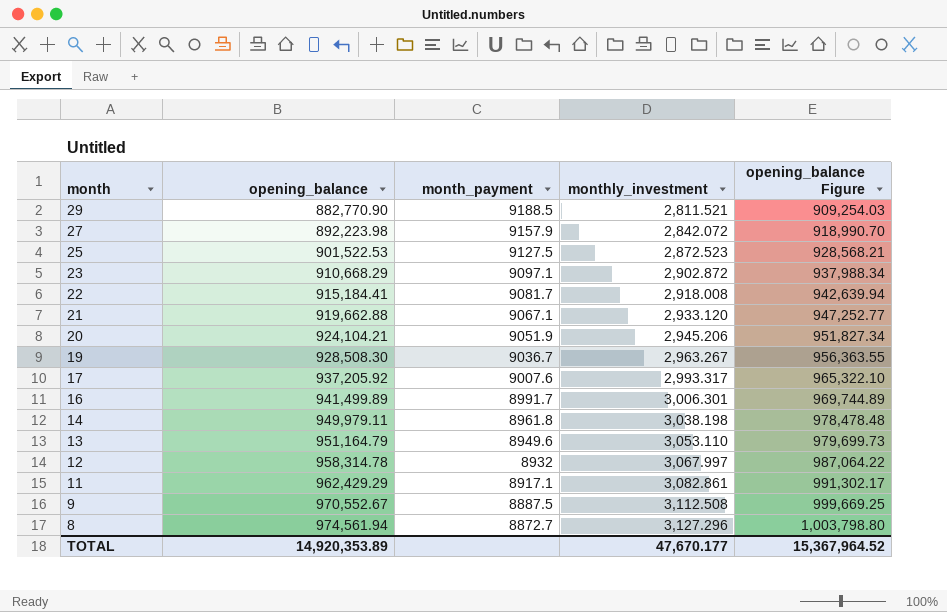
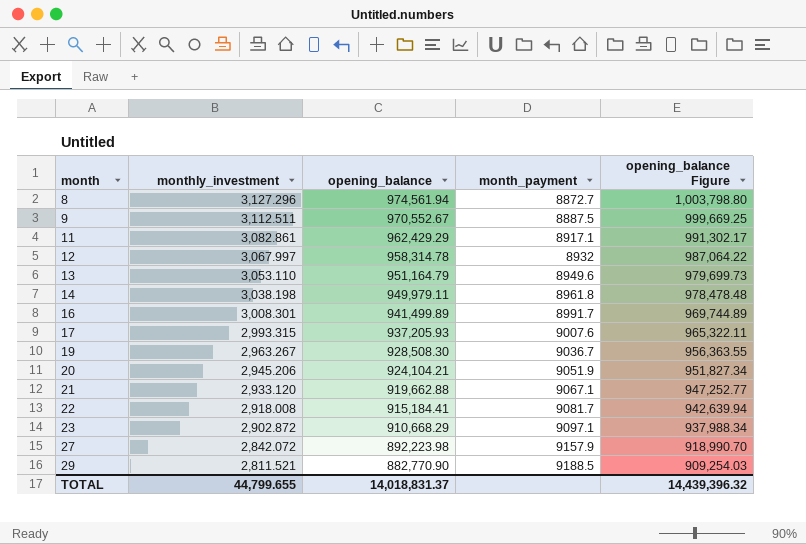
row order: month descending -> month ascending
column monthly_investment | position: 4 -> 2
row 25: 901,522.53 | 9127.5 | 2,872.523 | 928,568.21 -> none
9 | monthly_investment: 3,112.508 -> 3,112.511
16 | monthly_investment: 3,006.301 -> 3,008.301
17 | monthly_investment: 2,993.317 -> 2,993.315
17 | opening_balance: 937,205.92 -> 937,205.93
17 | opening_balance Figure: 965,322.10 -> 965,322.11
TOTAL | monthly_investment: 47,670.177 -> 44,799.655
TOTAL | opening_balance: 14,920,353.89 -> 14,018,831.37
TOTAL | opening_balance Figure: 15,367,964.52 -> 14,439,396.32

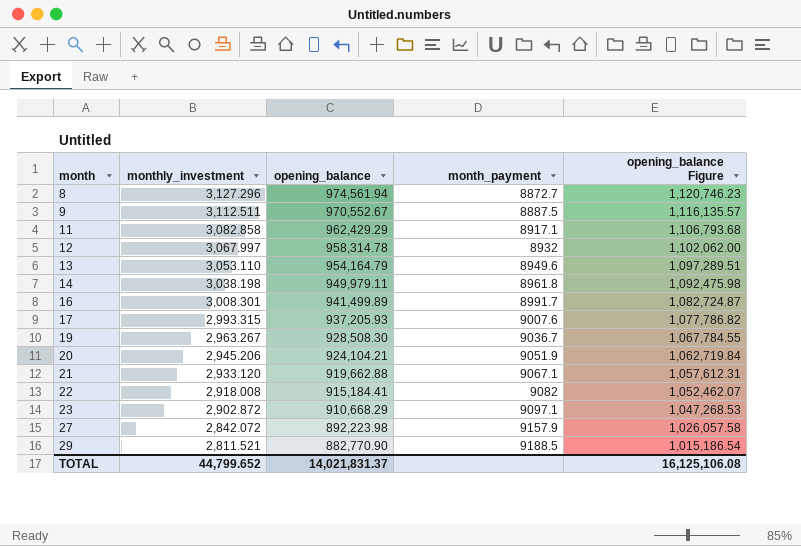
column opening_balance Figure | formula: [opening_balance] * 1.03 -> [opening_balance] * 1.15
11 | monthly_investment: 3,082.861 -> 3,082.858
13 | opening_balance: 951,164.79 -> 954,164.79
22 | month_payment: 9081.7 -> 9082
TOTAL | monthly_investment: 44,799.655 -> 44,799.652
TOTAL | opening_balance: 14,018,831.37 -> 14,021,831.37
TOTAL | opening_balance Figure: 14,439,396.32 -> 16,125,106.08

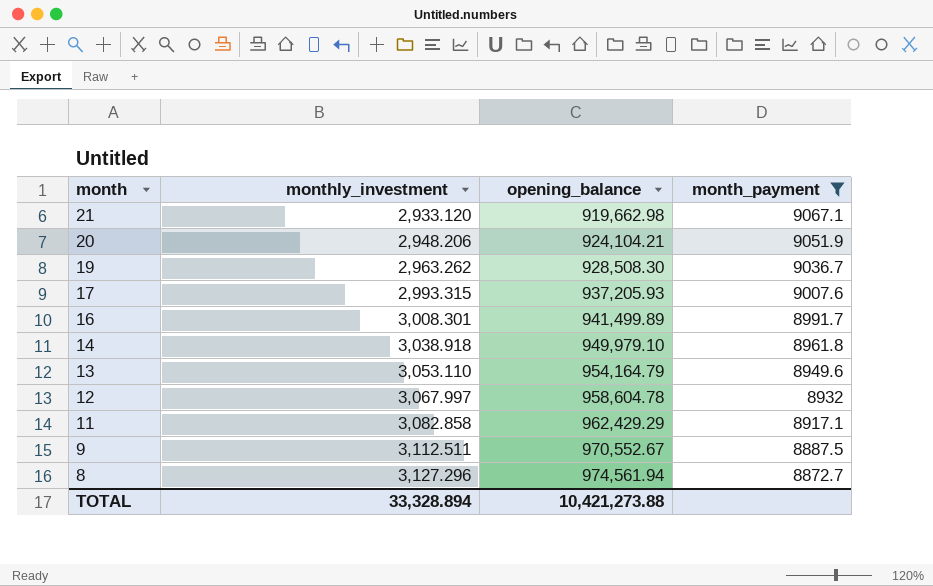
filter: none -> month_payment <= 9067.1
row order: month ascending -> month descending
column opening_balance Figure | formula: [opening_balance] * 1.15 -> none
21 | opening_balance: 919,662.88 -> 919,662.98
20 | monthly_investment: 2,945.206 -> 2,948.206
19 | monthly_investment: 2,963.267 -> 2,963.262
14 | monthly_investment: 3,038.198 -> 3,038.918
14 | opening_balance: 949,979.11 -> 949,979.10
12 | opening_balance: 958,314.78 -> 958,604.78
TOTAL | monthly_investment: 44,799.652 -> 33,328.894
TOTAL | opening_balance: 14,021,831.37 -> 10,421,273.88

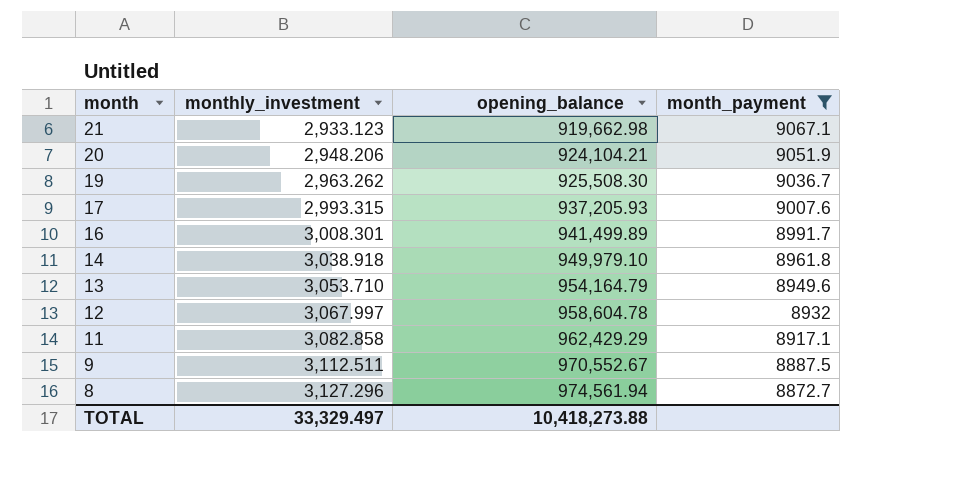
21 | monthly_investment: 2,933.120 -> 2,933.123
19 | opening_balance: 928,508.30 -> 925,508.30
13 | monthly_investment: 3,053.110 -> 3,053.710
TOTAL | monthly_investment: 33,328.894 -> 33,329.497
TOTAL | opening_balance: 10,421,273.88 -> 10,418,273.88

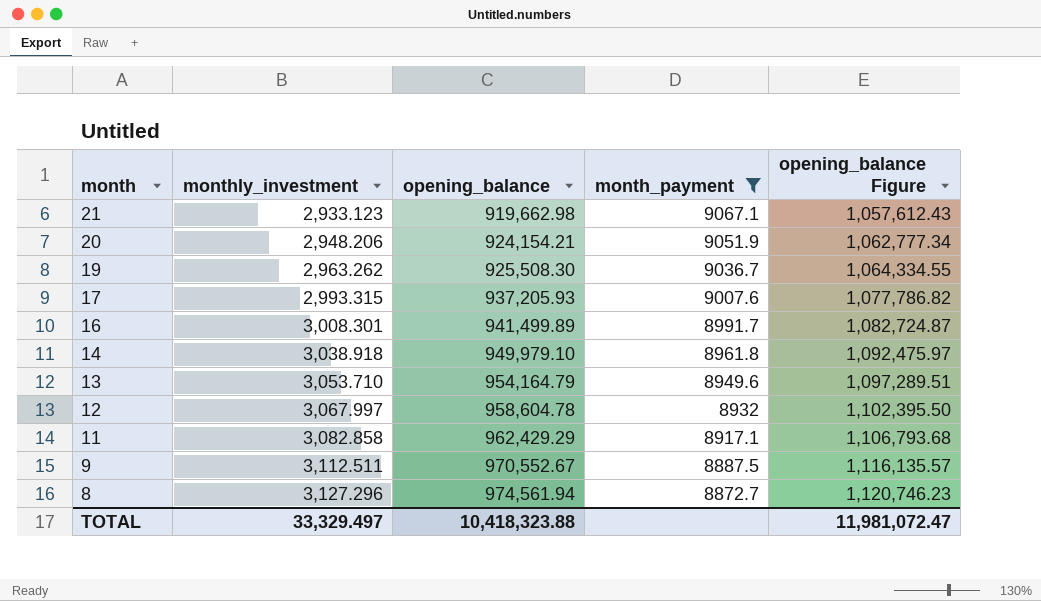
column opening_balance Figure | formula: none -> [opening_balance] * 1.15
20 | opening_balance: 924,104.21 -> 924,154.21
TOTAL | opening_balance: 10,418,273.88 -> 10,418,323.88

